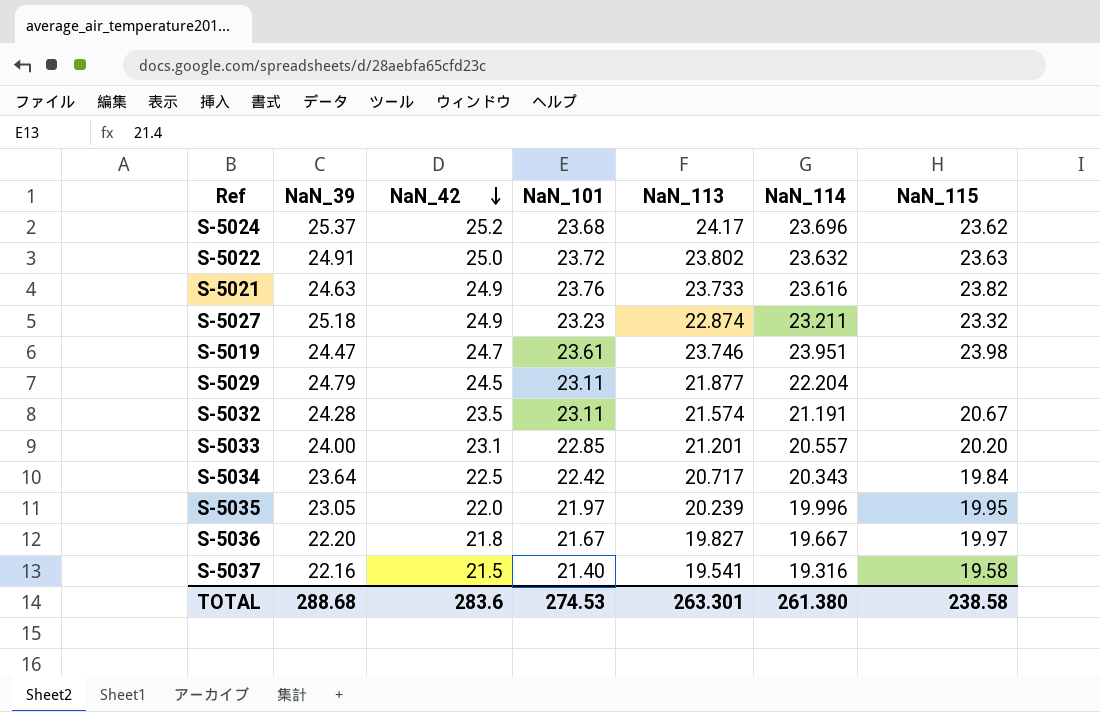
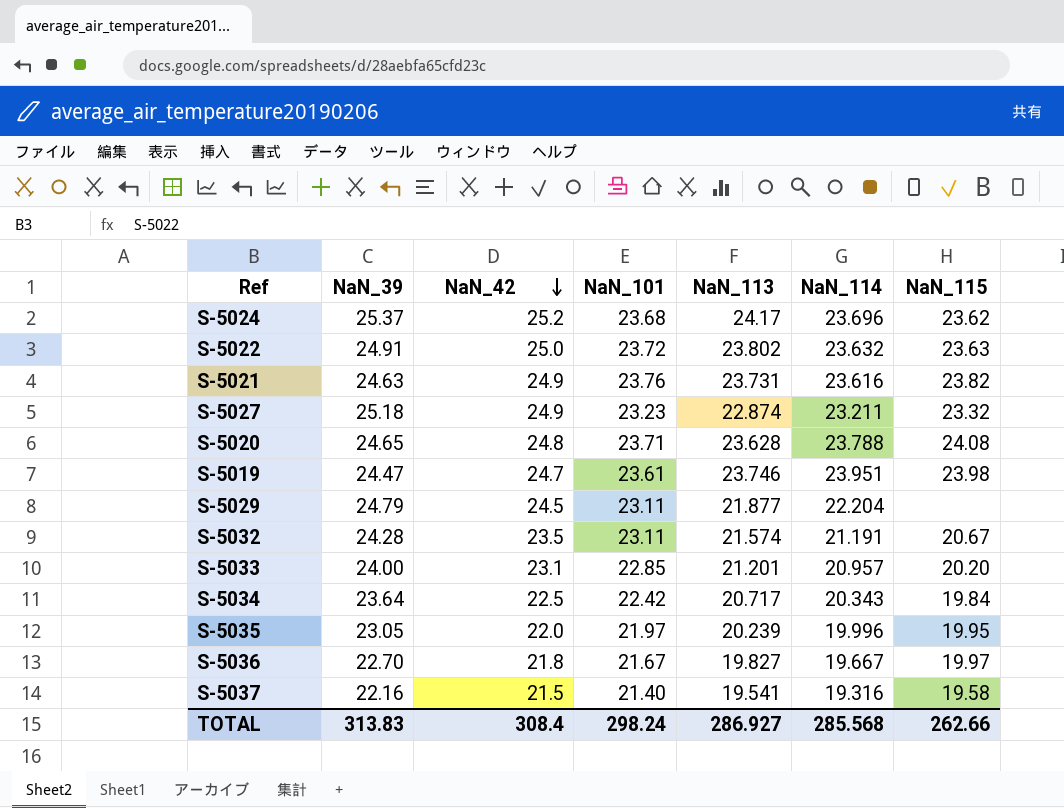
S-5021 | NaN_113: 23.733 -> 23.731
row S-5020: none -> 24.65 | 24.8 | 23.71 | 23.628 | 23.788 | 24.08
S-5033 | NaN_114: 20.557 -> 20.957
S-5036 | NaN_39: 22.20 -> 22.70
TOTAL | NaN_39: 288.68 -> 313.83
TOTAL | NaN_42: 283.6 -> 308.4
TOTAL | NaN_101: 274.53 -> 298.24
TOTAL | NaN_113: 263.301 -> 286.927
TOTAL | NaN_114: 261.380 -> 285.568
TOTAL | NaN_115: 238.58 -> 262.66

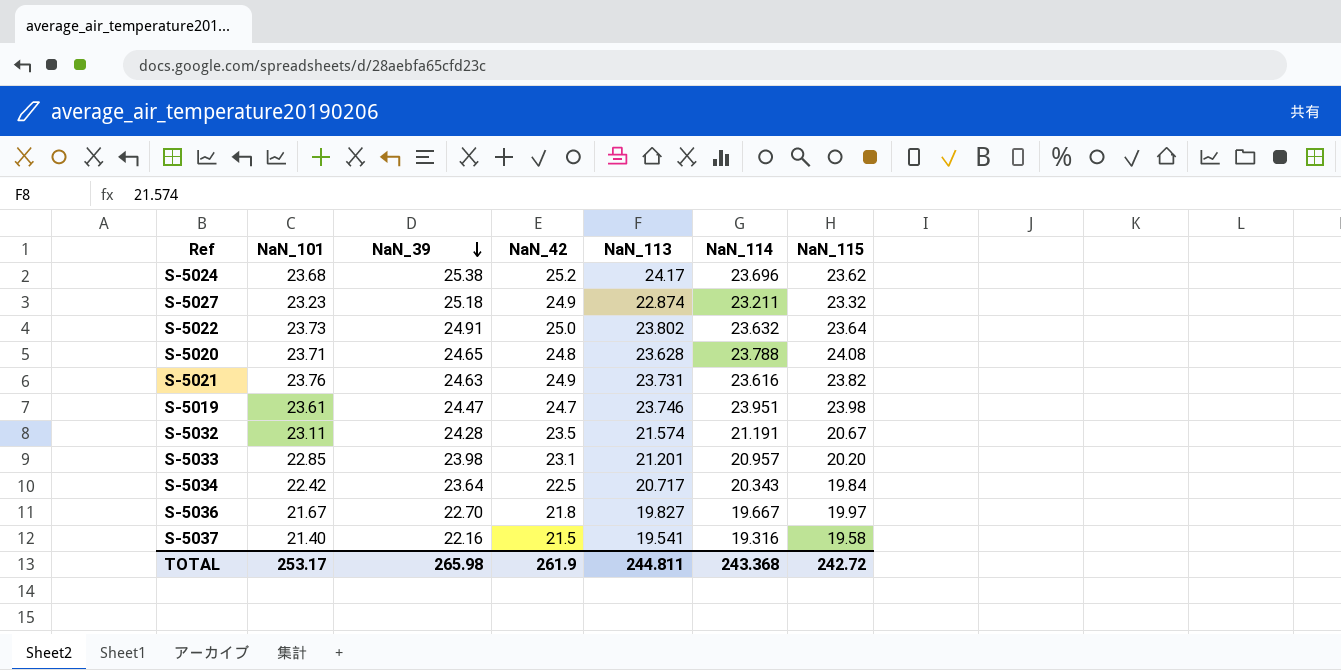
row order: NaN_42 descending -> NaN_39 descending
column NaN_101 | position: 4 -> 2
row S-5029: 24.79 | 24.5 | 23.11 | 21.877 | 22.204 | none -> none
row S-5035: 23.05 | 22.0 | 21.97 | 20.239 | 19.996 | 19.95 -> none
S-5024 | NaN_39: 25.37 -> 25.38
S-5022 | NaN_101: 23.72 -> 23.73
S-5022 | NaN_115: 23.63 -> 23.64
S-5033 | NaN_39: 24.00 -> 23.98
TOTAL | NaN_101: 298.24 -> 253.17
TOTAL | NaN_39: 313.83 -> 265.98
TOTAL | NaN_42: 308.4 -> 261.9
TOTAL | NaN_113: 286.927 -> 244.811
TOTAL | NaN_114: 285.568 -> 243.368
TOTAL | NaN_115: 262.66 -> 242.72

